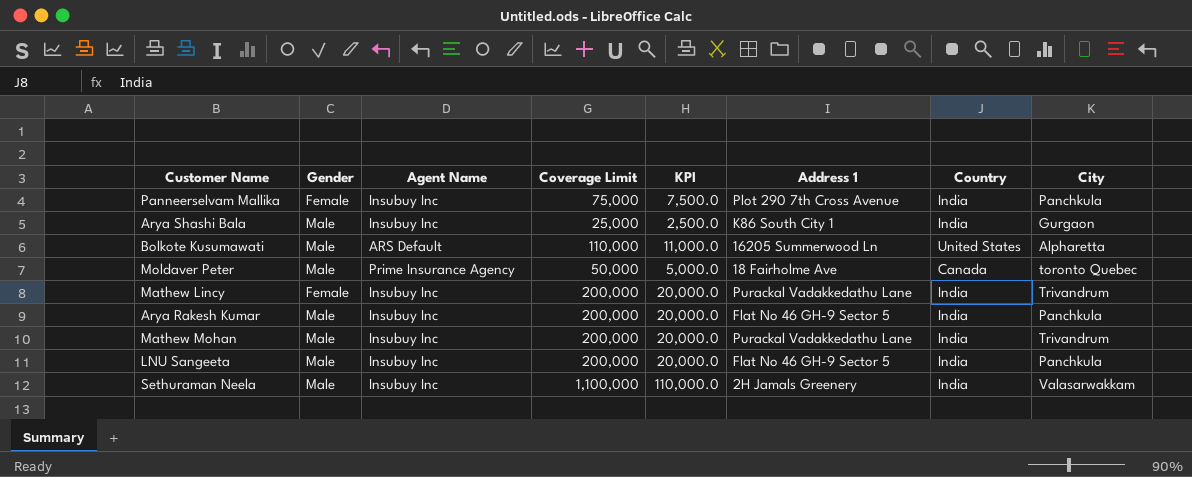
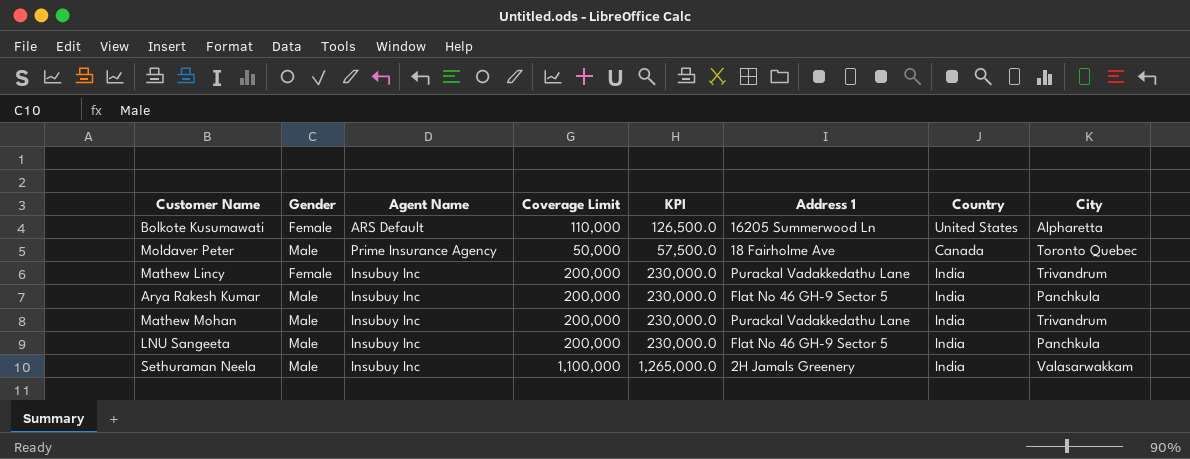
column KPI | formula: [Coverage Limit] * 0.1 -> [Coverage Limit] * 1.15
row Panneerselvam Mallika: Female | Insubuy Inc | 75,000 | 7,500.0 | Plot 290 7th Cross Avenue | India | Panchkula -> none
row Arya Shashi Bala: Male | Insubuy Inc | 25,000 | 2,500.0 | K86 South City 1 | India | Gurgaon -> none
Bolkote Kusumawati | Gender: Male -> Female
Moldaver Peter | City: toronto Quebec -> Toronto Quebec

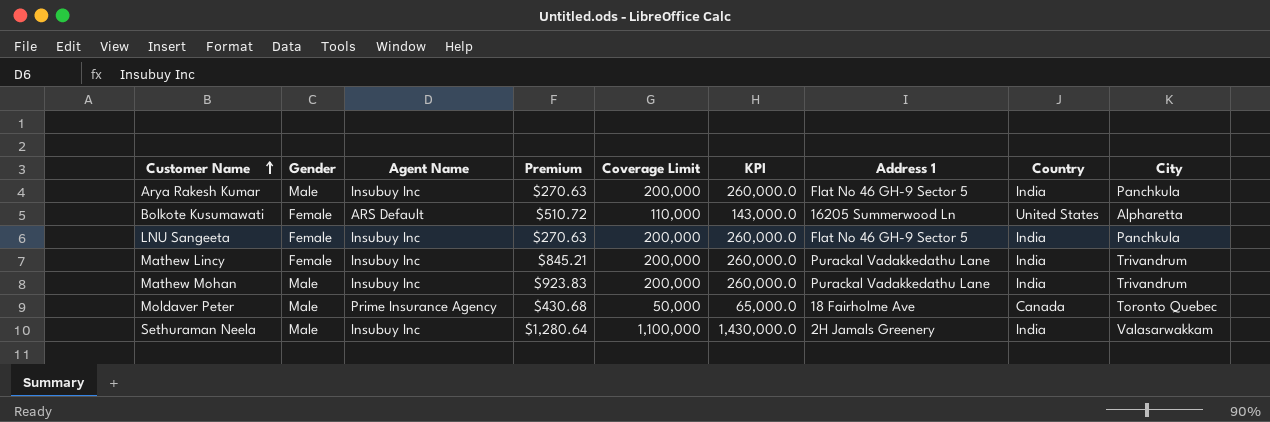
row order: none -> Customer Name ascending
column Premium | position: none -> 4
column KPI | formula: [Coverage Limit] * 1.15 -> [Coverage Limit] * 1.3
LNU Sangeeta | Gender: Male -> Female

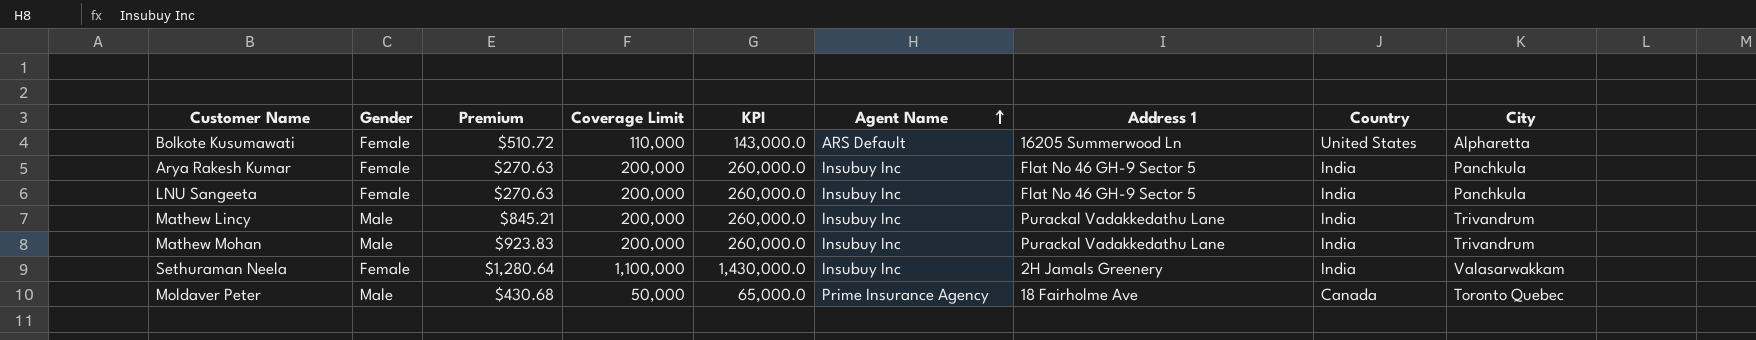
row order: Customer Name ascending -> Agent Name ascending
column Agent Name | position: 3 -> 6
Arya Rakesh Kumar | Gender: Male -> Female
Mathew Lincy | Gender: Female -> Male
Sethuraman Neela | Gender: Male -> Female

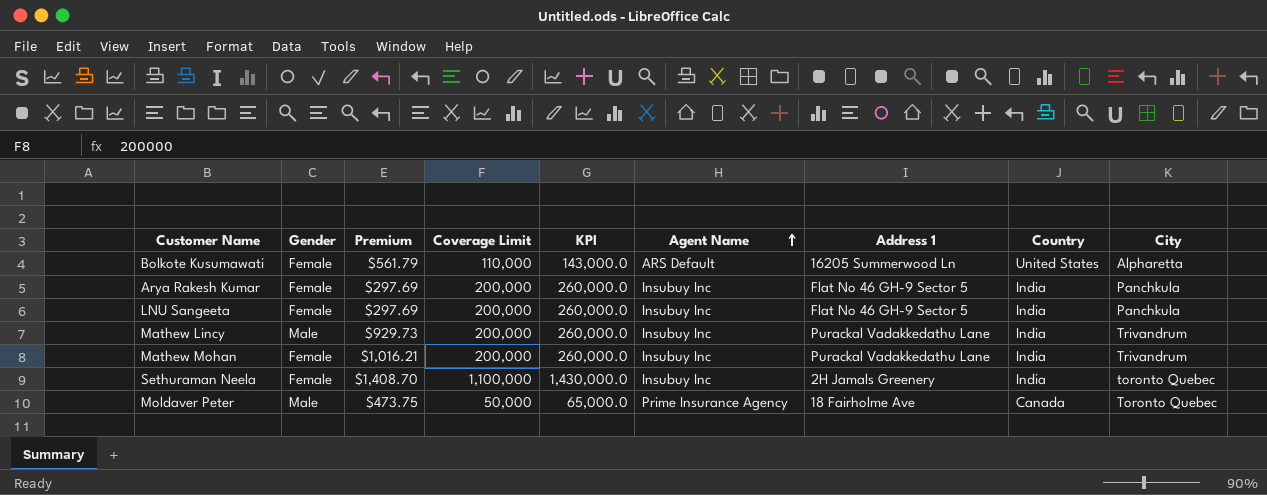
Bolkote Kusumawati | Premium: $510.72 -> $561.79
Arya Rakesh Kumar | Premium: $270.63 -> $297.69
LNU Sangeeta | Premium: $270.63 -> $297.69
Mathew Lincy | Premium: $845.21 -> $929.73
Mathew Mohan | Gender: Male -> Female
Mathew Mohan | Premium: $923.83 -> $1,016.21
Sethuraman Neela | Premium: $1,280.64 -> $1,408.70
Sethuraman Neela | City: Valasarwakkam -> toronto Quebec
Moldaver Peter | Premium: $430.68 -> $473.75

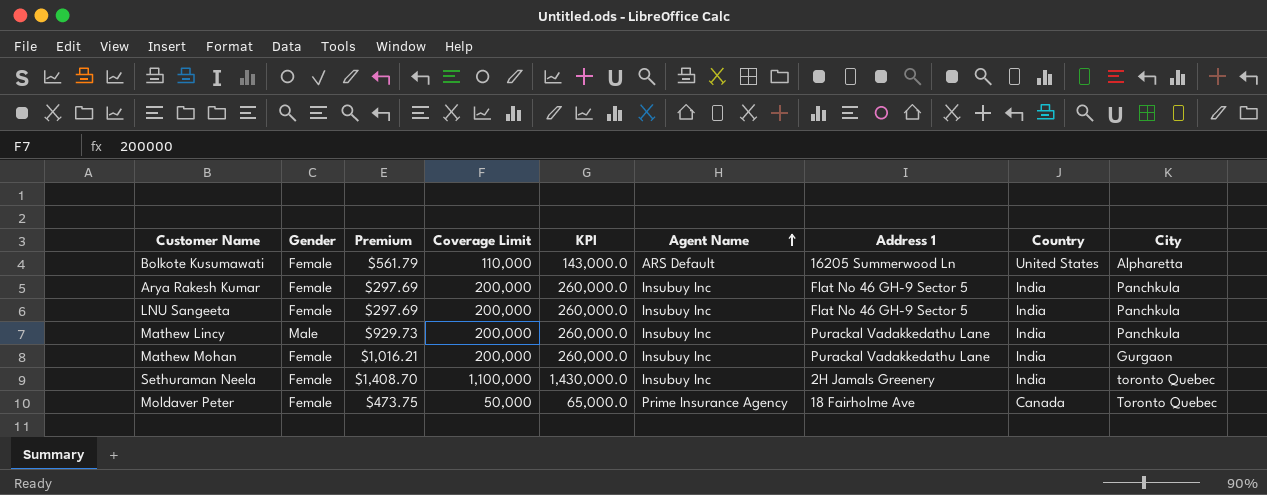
Mathew Lincy | City: Trivandrum -> Panchkula
Mathew Mohan | City: Trivandrum -> Gurgaon
Moldaver Peter | Gender: Male -> Female

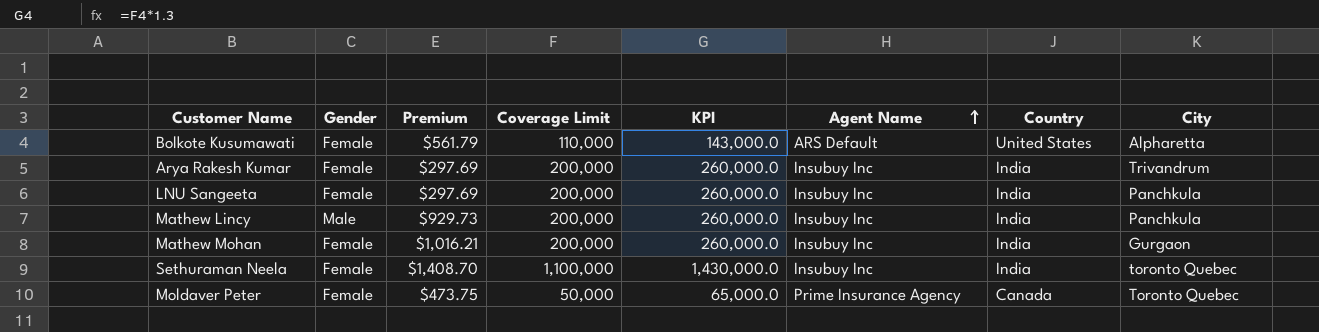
column Address 1 | position: 7 -> none
Arya Rakesh Kumar | City: Panchkula -> Trivandrum

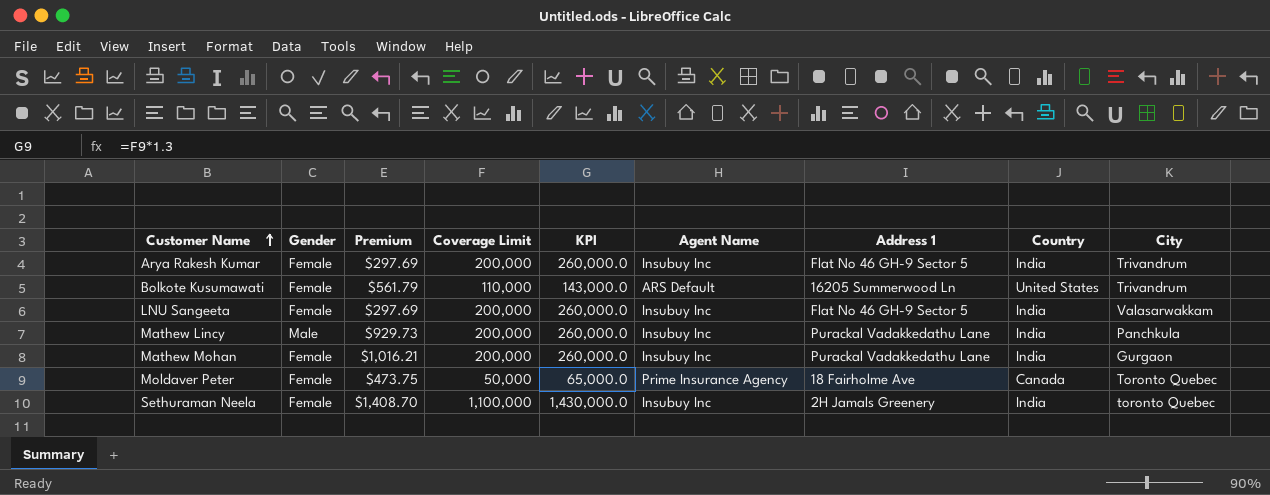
row order: Agent Name ascending -> Customer Name ascending
column Address 1 | position: none -> 7
Bolkote Kusumawati | City: Alpharetta -> Trivandrum
LNU Sangeeta | City: Panchkula -> Valasarwakkam

